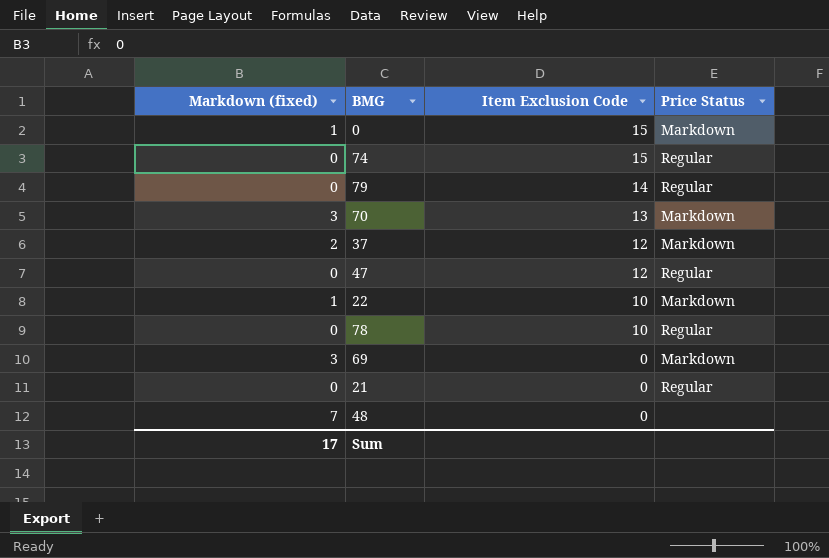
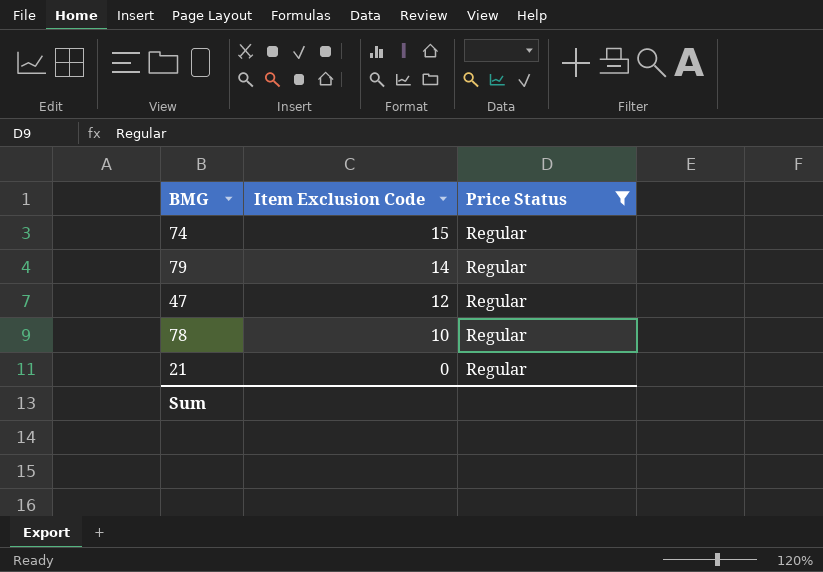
filter: none -> Price Status = Regular
column Markdown (fixed) | position: 1 -> none

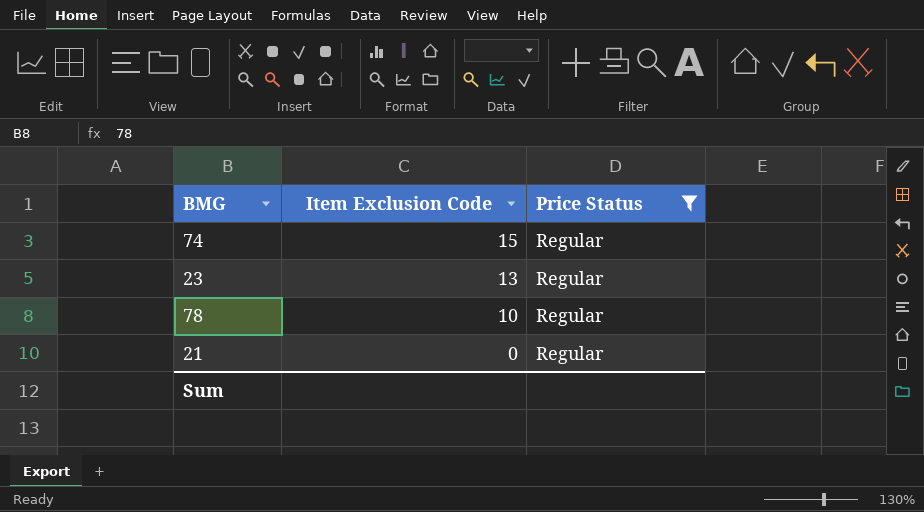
row 79: 14 | Regular -> none
row 47: 12 | Regular -> none
row 23: none -> 13 | Regular

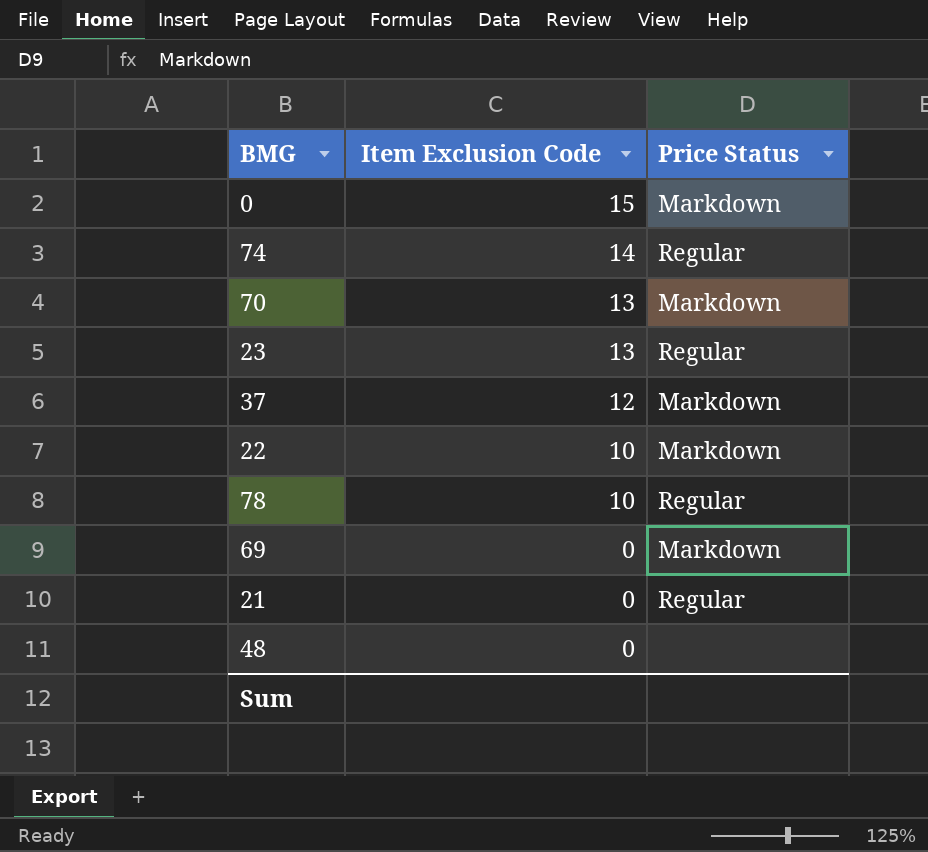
filter: Price Status = Regular -> none
74 | Item Exclusion Code: 15 -> 14

